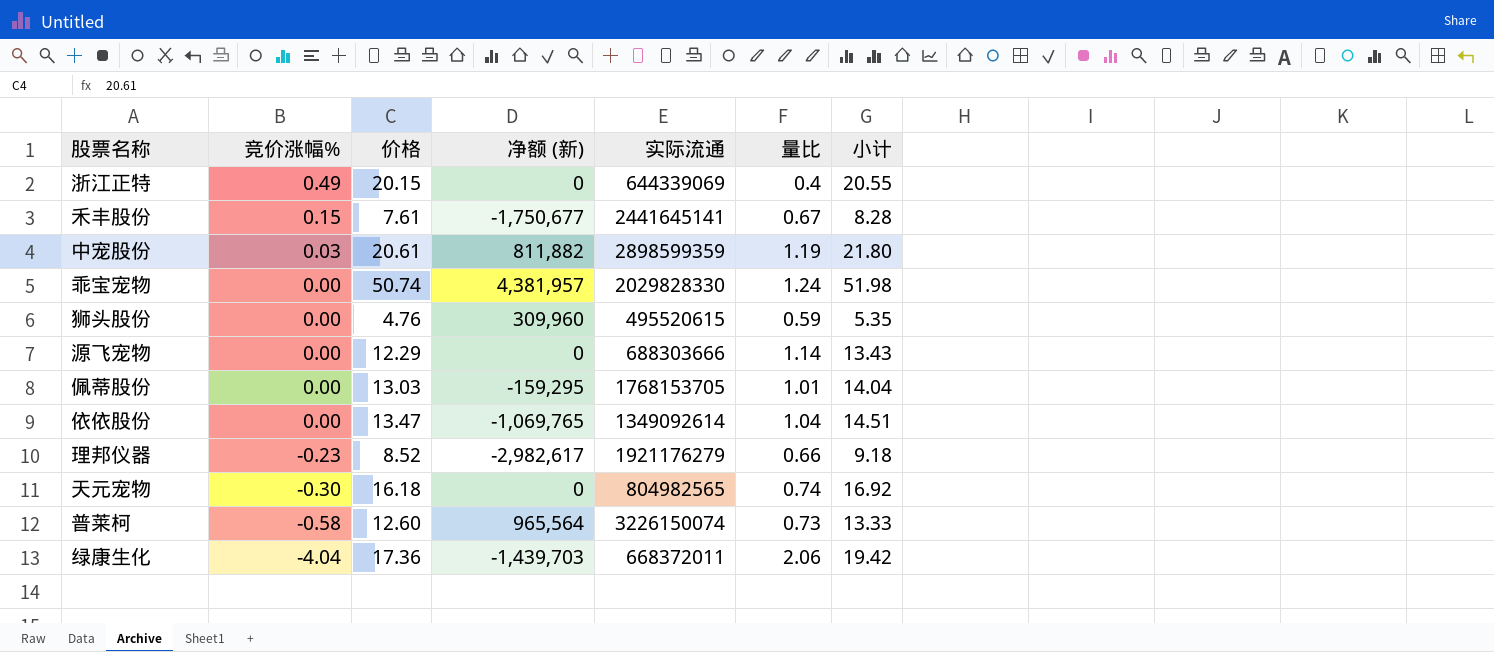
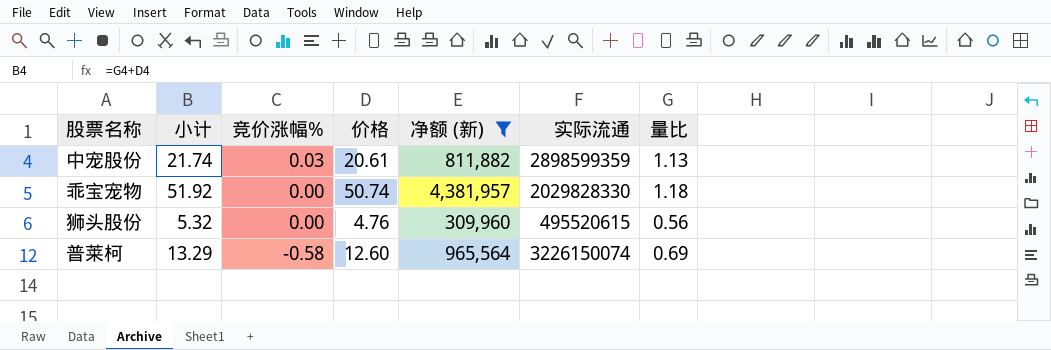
filter: none -> 净额 (新) >= 309,960
column 小计 | position: 7 -> 2
中宠股份 | 小计: 21.80 -> 21.74
中宠股份 | 量比: 1.19 -> 1.13
乖宝宠物 | 小计: 51.98 -> 51.92
乖宝宠物 | 量比: 1.24 -> 1.18
狮头股份 | 小计: 5.35 -> 5.32
狮头股份 | 量比: 0.59 -> 0.56
普莱柯 | 小计: 13.33 -> 13.29
普莱柯 | 量比: 0.73 -> 0.69

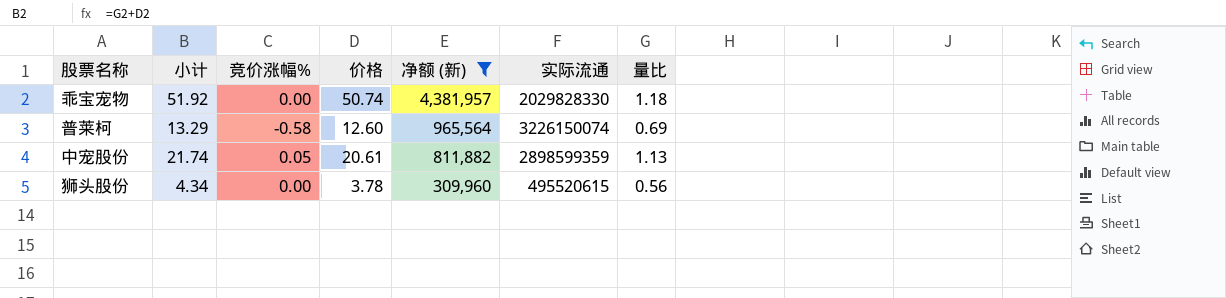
row order: 竞价涨幅% descending -> 净额 (新) descending
中宠股份 | 竞价涨幅%: 0.03 -> 0.05
狮头股份 | 小计: 5.32 -> 4.34
狮头股份 | 价格: 4.76 -> 3.78

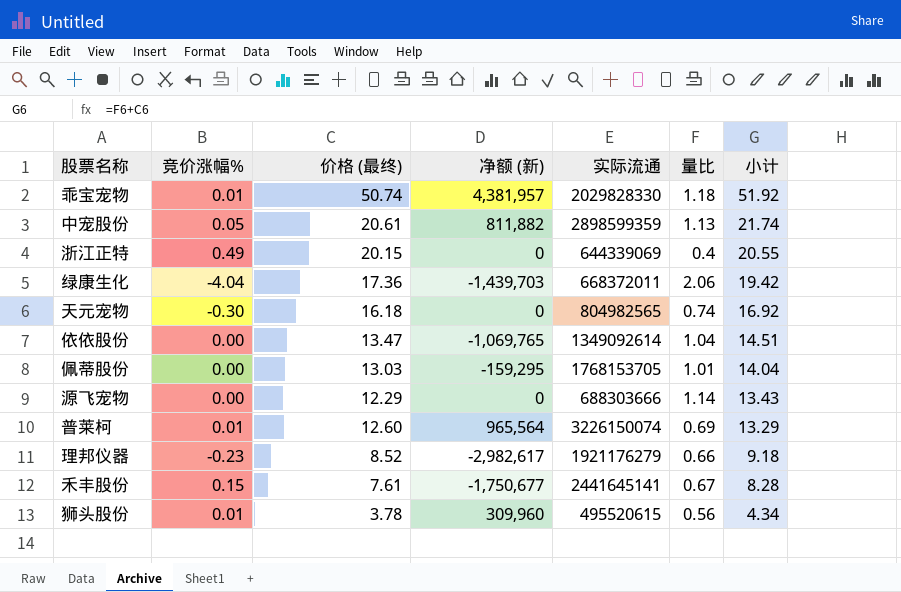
filter: 净额 (新) >= 309,960 -> none
row order: 净额 (新) descending -> 小计 descending
column name: 价格 -> 价格 (最终)
column 小计 | position: 2 -> 7
乖宝宠物 | 竞价涨幅%: 0.00 -> 0.01
普莱柯 | 竞价涨幅%: -0.58 -> 0.01
狮头股份 | 竞价涨幅%: 0.00 -> 0.01

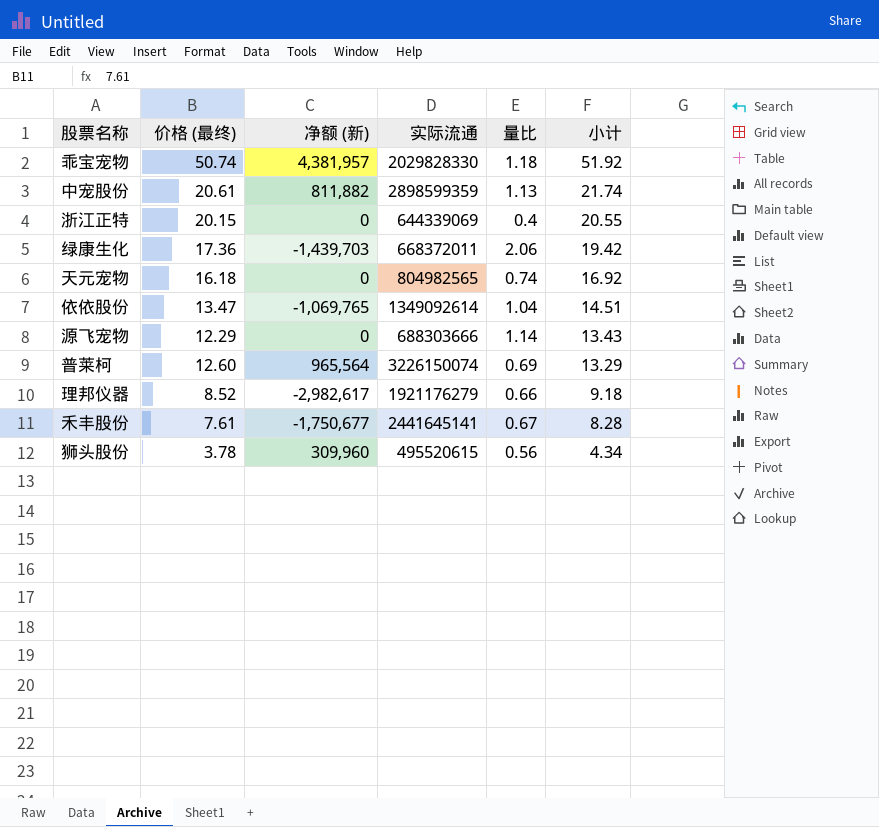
column 竞价涨幅% | position: 2 -> none
row 佩蒂股份: 0.00 | 13.03 | -159,295 | 1768153705 | 1.01 | 14.04 -> none

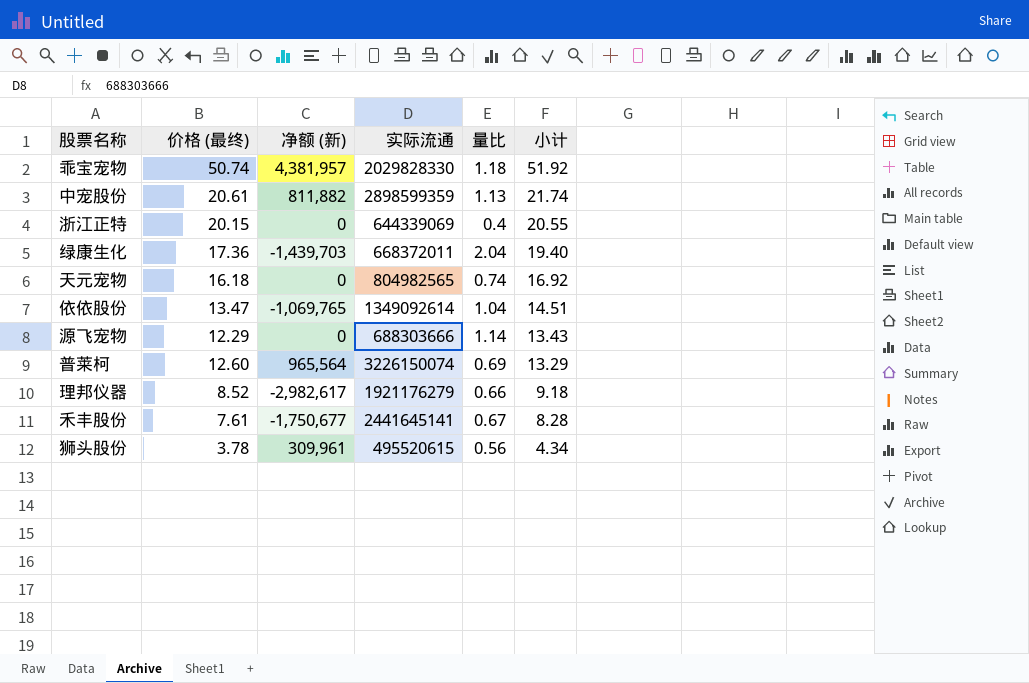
绿康生化 | 量比: 2.06 -> 2.04
绿康生化 | 小计: 19.42 -> 19.40
狮头股份 | 净额 (新): 309,960 -> 309,961

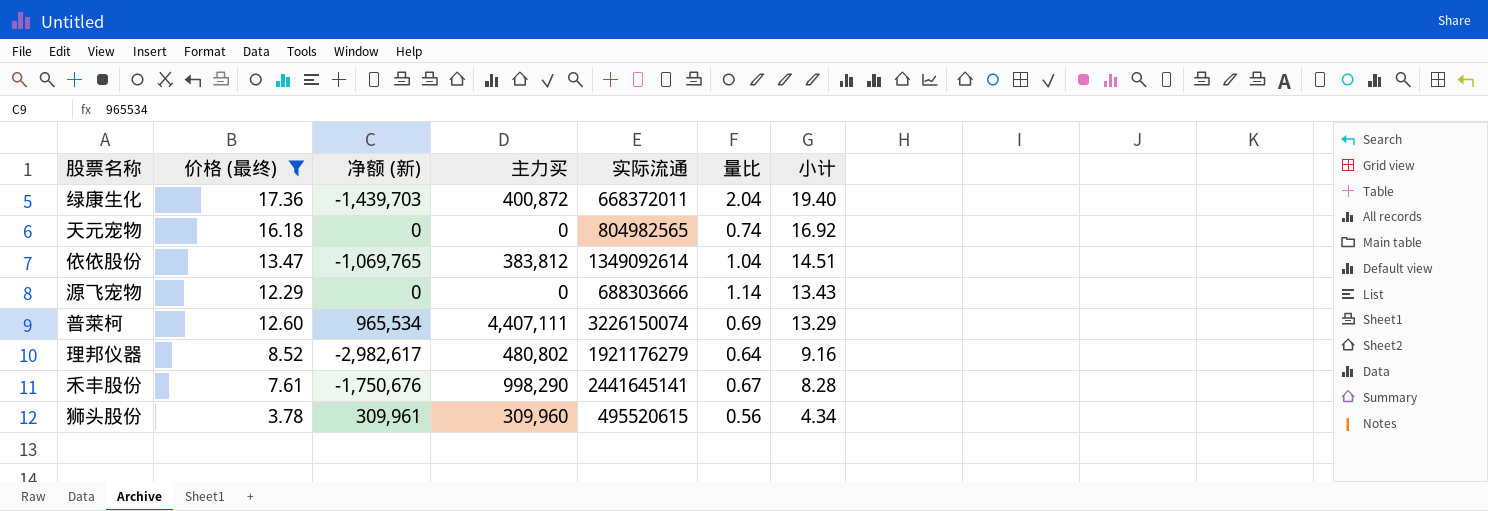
filter: none -> 价格 (最终) <= 17.36
column 主力买 | position: none -> 4
普莱柯 | 净额 (新): 965,564 -> 965,534
理邦仪器 | 量比: 0.66 -> 0.64
理邦仪器 | 小计: 9.18 -> 9.16
禾丰股份 | 净额 (新): -1,750,677 -> -1,750,676

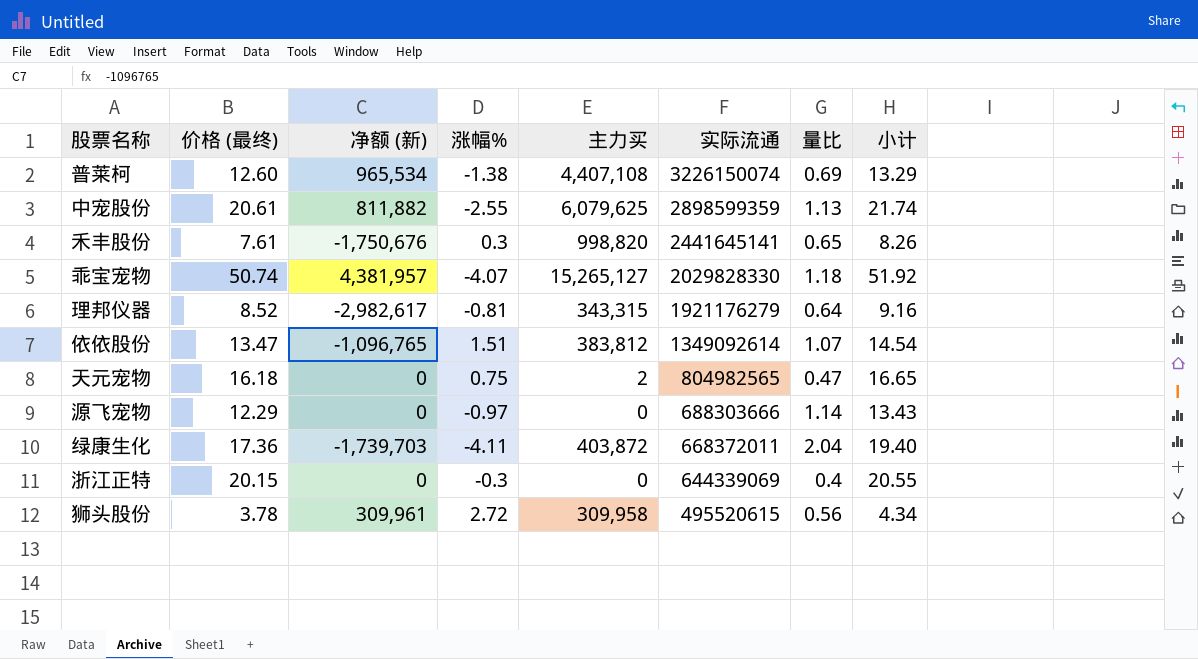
filter: 价格 (最终) <= 17.36 -> none
row order: 小计 descending -> 实际流通 descending
column 涨幅% | position: none -> 4
普莱柯 | 主力买: 4,407,111 -> 4,407,108
禾丰股份 | 主力买: 998,290 -> 998,820
禾丰股份 | 量比: 0.67 -> 0.65
禾丰股份 | 小计: 8.28 -> 8.26
理邦仪器 | 主力买: 480,802 -> 343,315
依依股份 | 净额 (新): -1,069,765 -> -1,096,765
依依股份 | 量比: 1.04 -> 1.07
依依股份 | 小计: 14.51 -> 14.54
天元宠物 | 主力买: 0 -> 2
天元宠物 | 量比: 0.74 -> 0.47
天元宠物 | 小计: 16.92 -> 16.65
绿康生化 | 净额 (新): -1,439,703 -> -1,739,703
绿康生化 | 主力买: 400,872 -> 403,872
狮头股份 | 主力买: 309,960 -> 309,958

